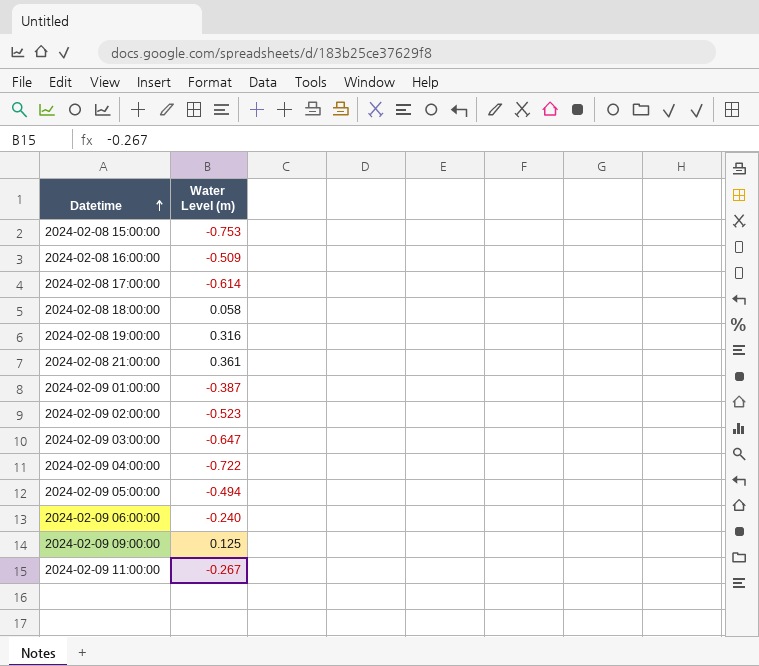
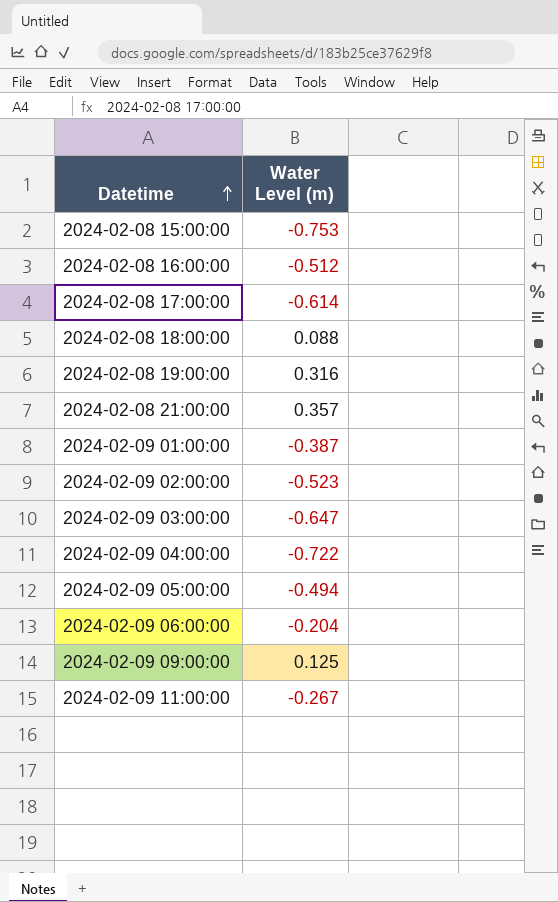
2024-02-08 16:00:00 | Water Level (m): -0.509 -> -0.512
2024-02-08 18:00:00 | Water Level (m): 0.058 -> 0.088
2024-02-08 21:00:00 | Water Level (m): 0.361 -> 0.357
2024-02-09 06:00:00 | Water Level (m): -0.240 -> -0.204

